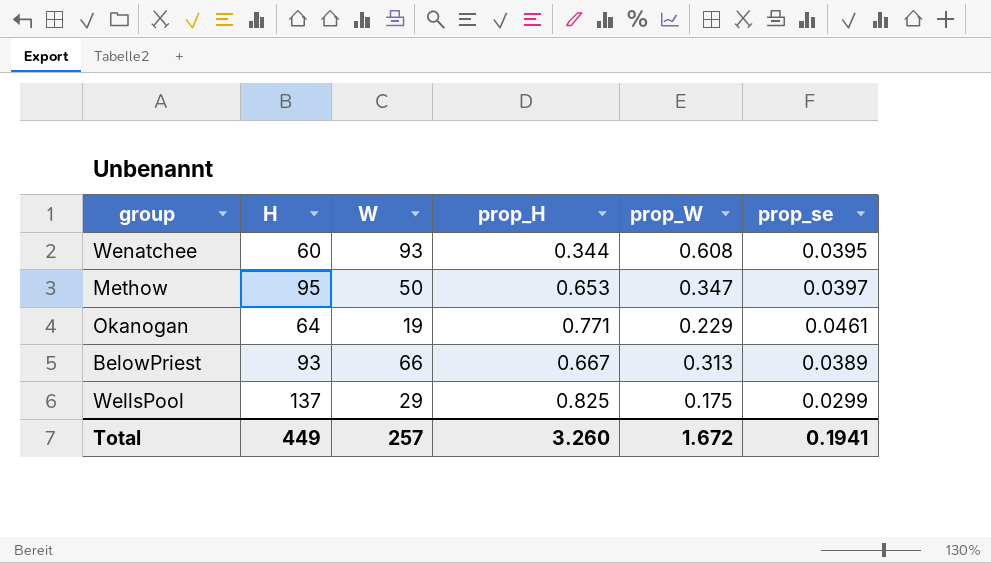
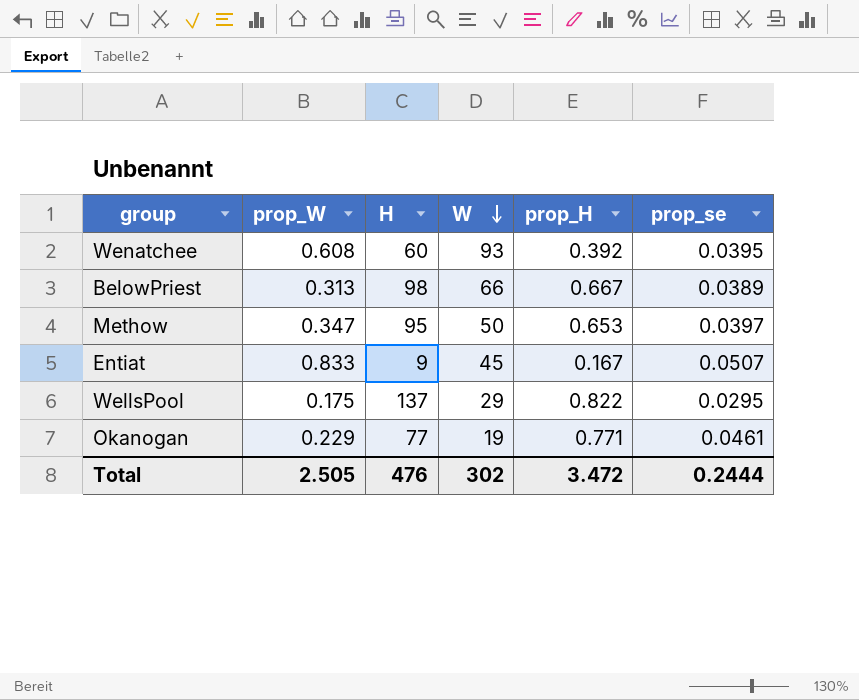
row order: none -> W descending
column prop_W | position: 5 -> 2
Wenatchee | prop_H: 0.344 -> 0.392
BelowPriest | H: 93 -> 98
row Entiat: none -> 0.833 | 9 | 45 | 0.167 | 0.0507
WellsPool | prop_H: 0.825 -> 0.822
WellsPool | prop_se: 0.0299 -> 0.0295
Okanogan | H: 64 -> 77
Total | prop_W: 1.672 -> 2.505
Total | H: 449 -> 476
Total | W: 257 -> 302
Total | prop_H: 3.260 -> 3.472
Total | prop_se: 0.1941 -> 0.2444

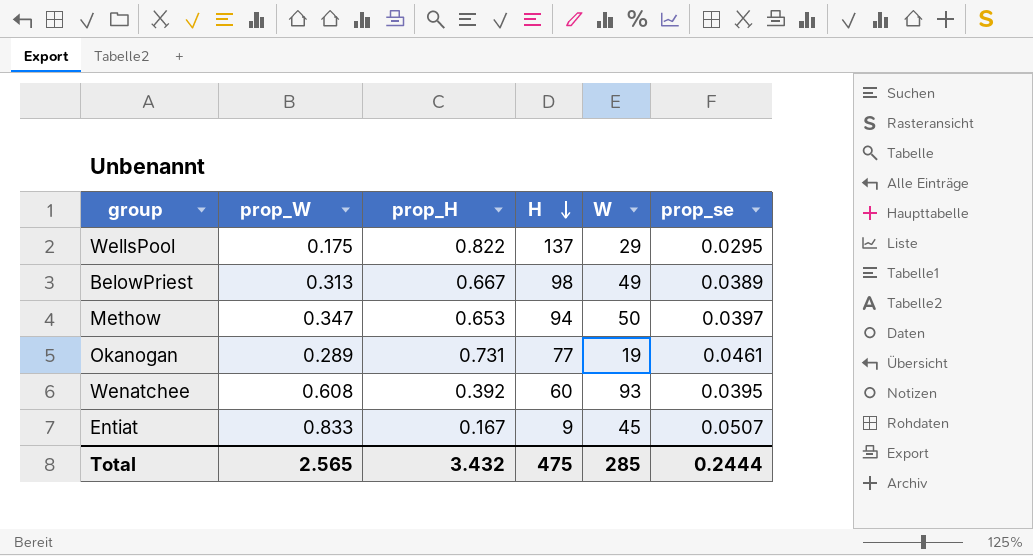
row order: W descending -> H descending
column prop_H | position: 5 -> 3
BelowPriest | W: 66 -> 49
Methow | H: 95 -> 94
Okanogan | prop_W: 0.229 -> 0.289
Okanogan | prop_H: 0.771 -> 0.731
Total | prop_W: 2.505 -> 2.565
Total | prop_H: 3.472 -> 3.432
Total | H: 476 -> 475
Total | W: 302 -> 285

